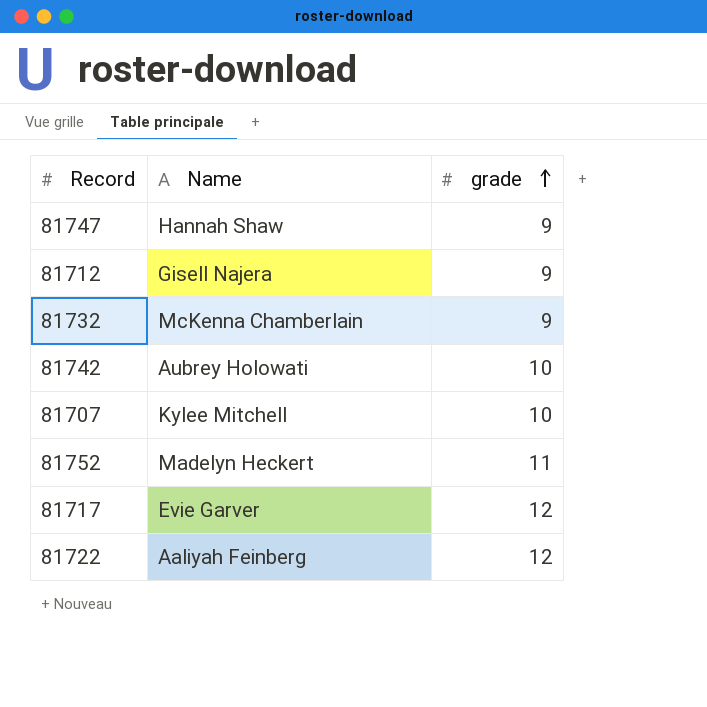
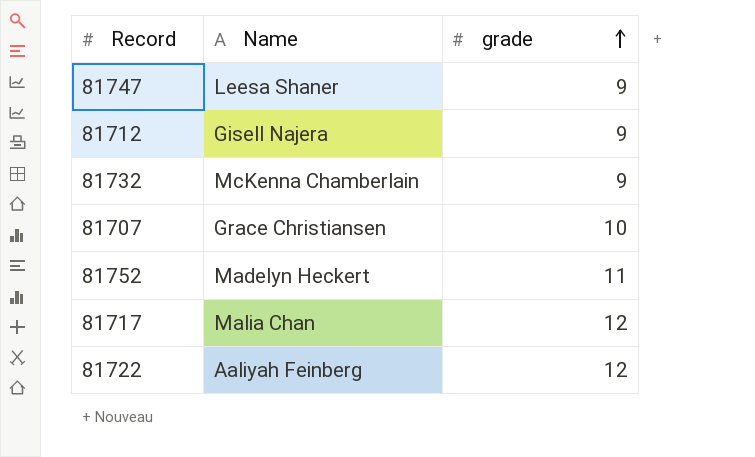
row 81742: Aubrey Holowati | 10 -> none
81747 | Name: Hannah Shaw -> Leesa Shaner
81707 | Name: Kylee Mitchell -> Grace Christiansen
81717 | Name: Evie Garver -> Malia Chan

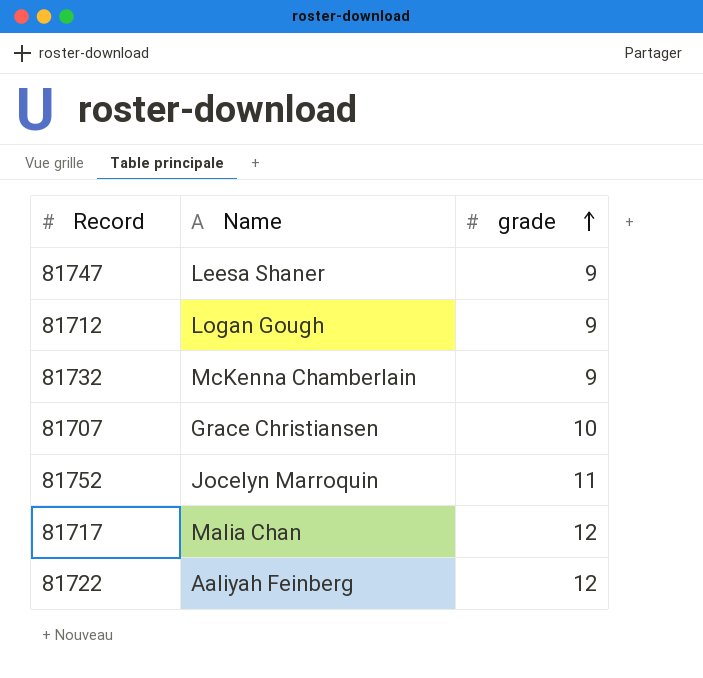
81712 | Name: Gisell Najera -> Logan Gough
81752 | Name: Madelyn Heckert -> Jocelyn Marroquin

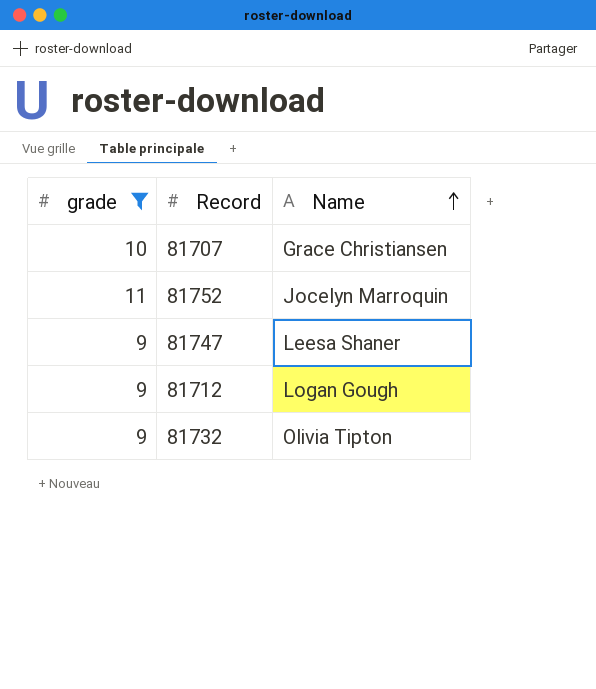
filter: none -> grade != 12
row order: grade ascending -> Name ascending
column grade | position: 3 -> 1
81732 | Name: McKenna Chamberlain -> Olivia Tipton

